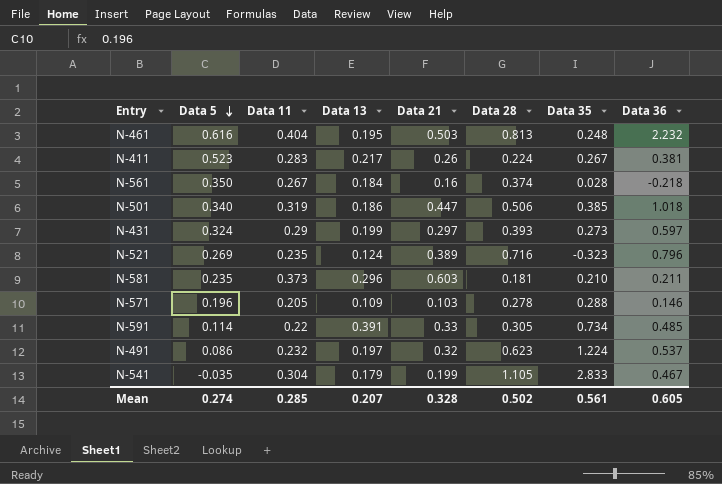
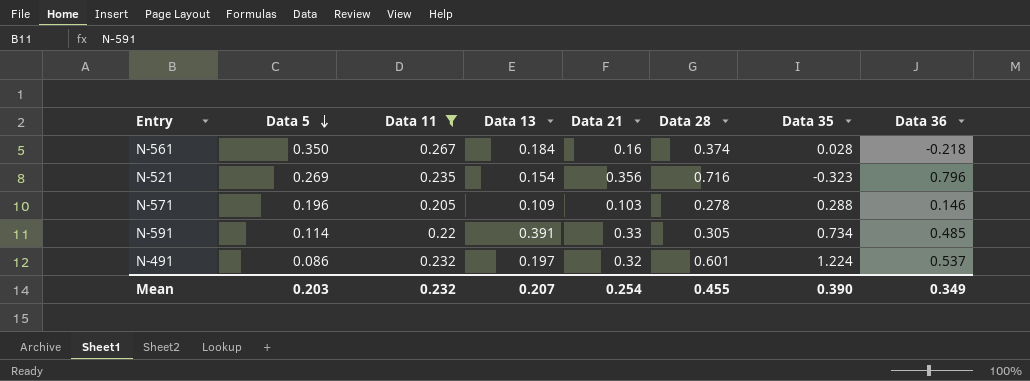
filter: none -> Data 11 <= 0.267
N-521 | Data 13: 0.124 -> 0.154
N-521 | Data 21: 0.389 -> 0.356
N-491 | Data 28: 0.623 -> 0.601
Mean | Data 5: 0.274 -> 0.203
Mean | Data 11: 0.285 -> 0.232
Mean | Data 21: 0.328 -> 0.254
Mean | Data 28: 0.502 -> 0.455
Mean | Data 35: 0.561 -> 0.390
Mean | Data 36: 0.605 -> 0.349

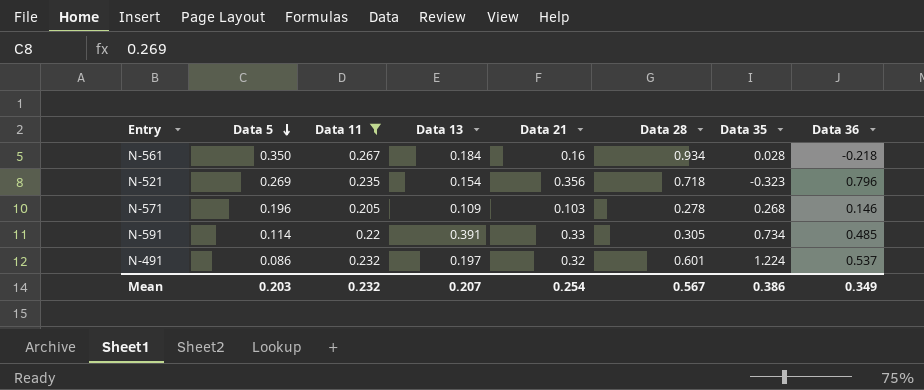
N-561 | Data 28: 0.374 -> 0.934
N-521 | Data 28: 0.716 -> 0.718
N-571 | Data 35: 0.288 -> 0.268
Mean | Data 28: 0.455 -> 0.567
Mean | Data 35: 0.390 -> 0.386

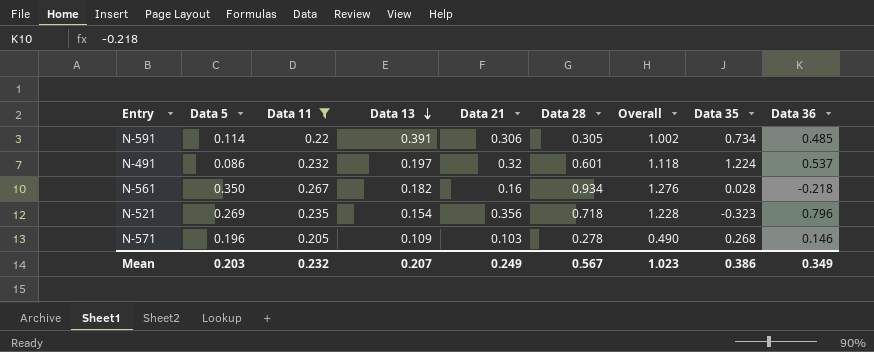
row order: Data 5 descending -> Data 13 descending
column Overall | formula: none -> [Data 13] + [Data 21] + [Data 28]
N-591 | Data 21: 0.33 -> 0.306
N-561 | Data 13: 0.184 -> 0.182
Mean | Data 21: 0.254 -> 0.249

